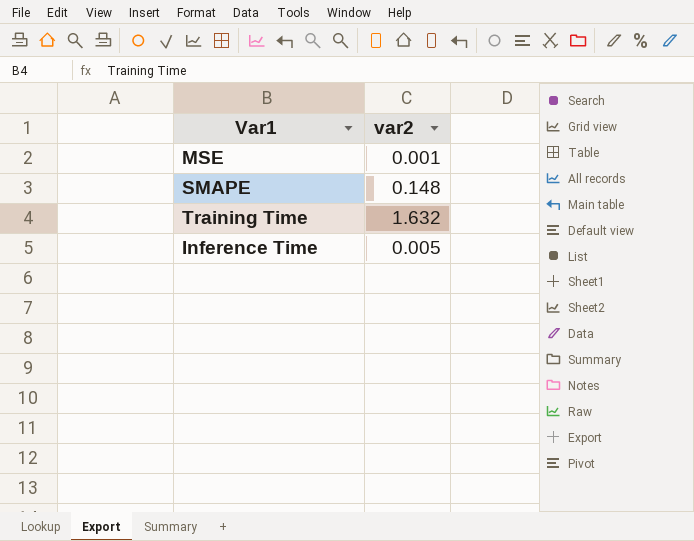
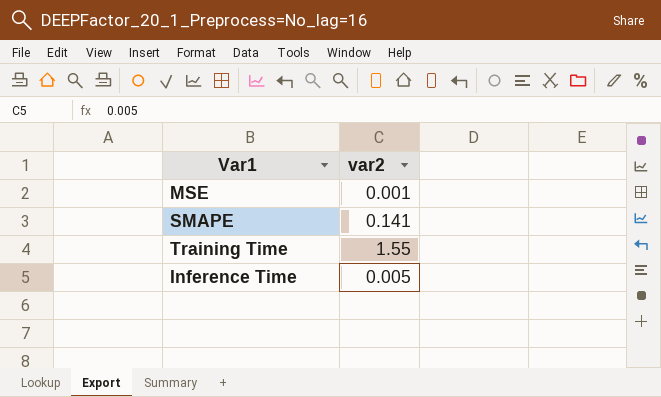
SMAPE | var2: 0.148 -> 0.141
Training Time | var2: 1.632 -> 1.55

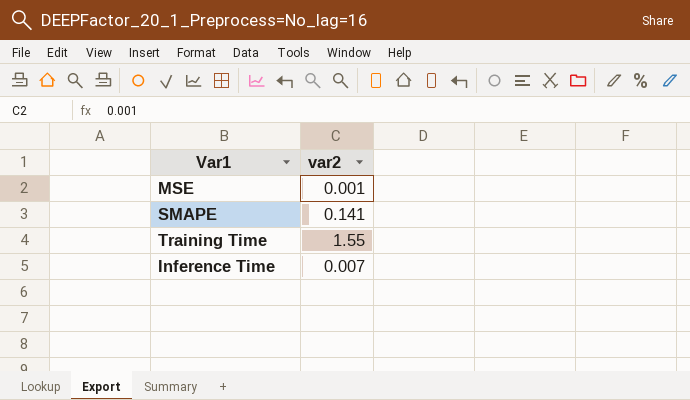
Inference Time | var2: 0.005 -> 0.007

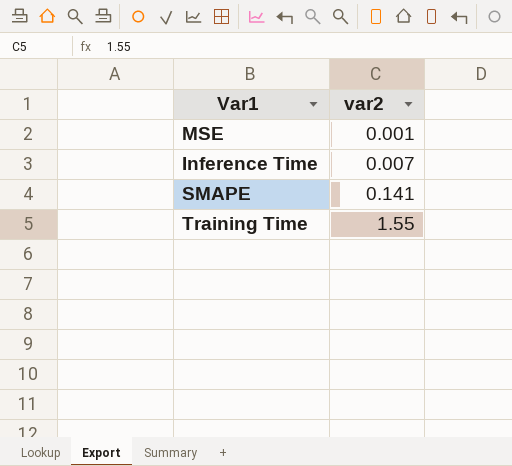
row order: none -> var2 ascending

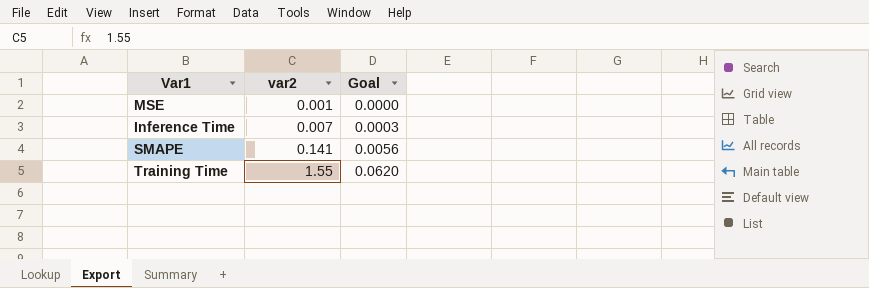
column Goal | formula: none -> [var2] * 0.04

